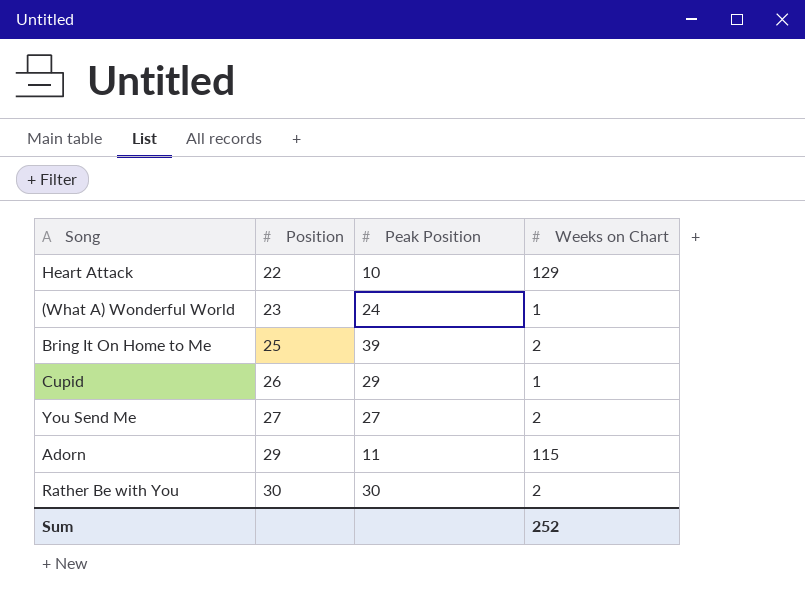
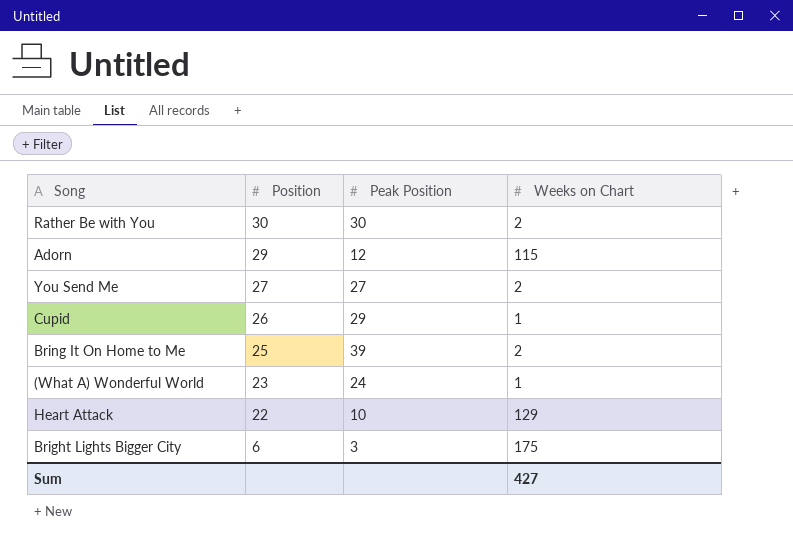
row order: Position ascending -> Position descending
Adorn | Peak Position: 11 -> 12
row Bright Lights Bigger City: none -> 6 | 3 | 175
Sum | Weeks on Chart: 252 -> 427

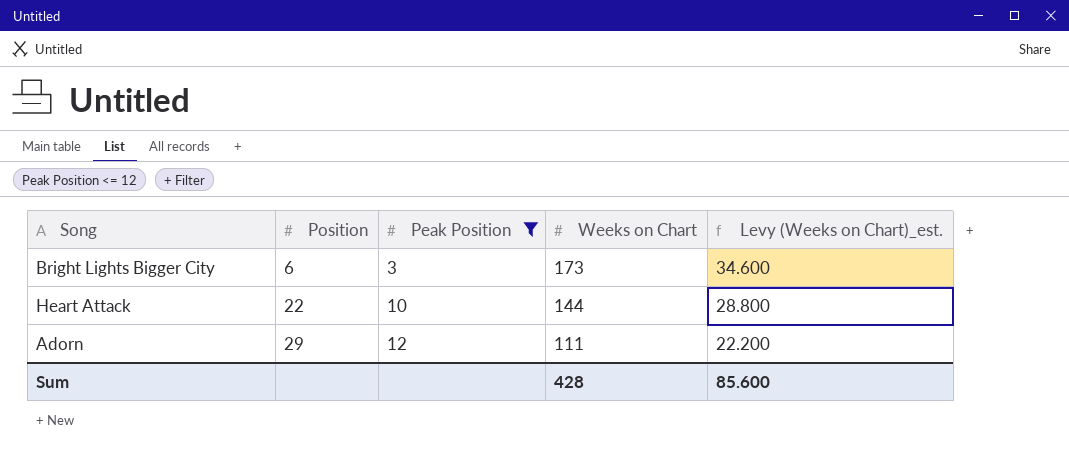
filter: none -> Peak Position <= 12
row order: Position descending -> Position ascending
column Levy (Weeks on Chart)_est. | formula: none -> [Weeks on Chart] * 0.2
Bright Lights Bigger City | Weeks on Chart: 175 -> 173
Heart Attack | Weeks on Chart: 129 -> 144
Adorn | Weeks on Chart: 115 -> 111
Sum | Weeks on Chart: 427 -> 428

